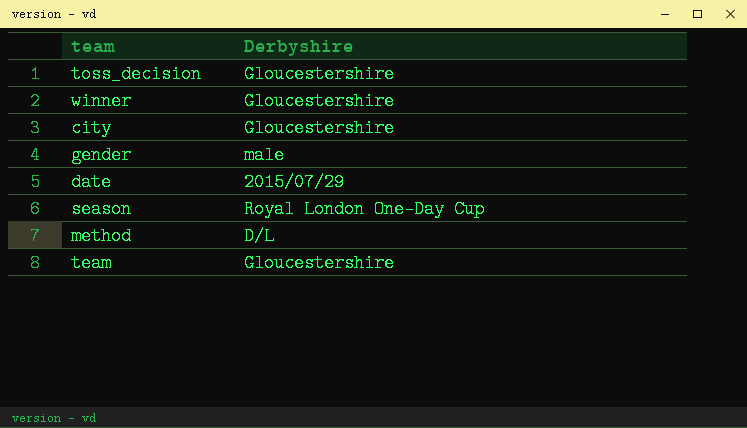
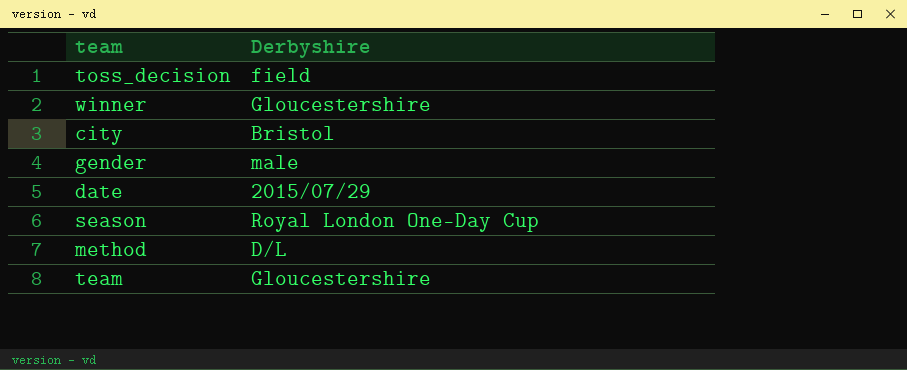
toss_decision | Derbyshire: Gloucestershire -> field
city | Derbyshire: Gloucestershire -> Bristol

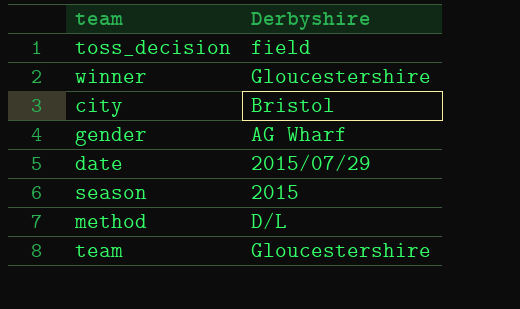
gender | Derbyshire: male -> AG Wharf
season | Derbyshire: Royal London One-Day Cup -> 2015

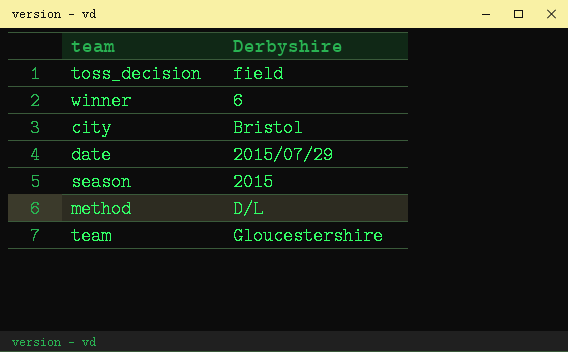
row gender: AG Wharf -> none
winner | Derbyshire: Gloucestershire -> 6

